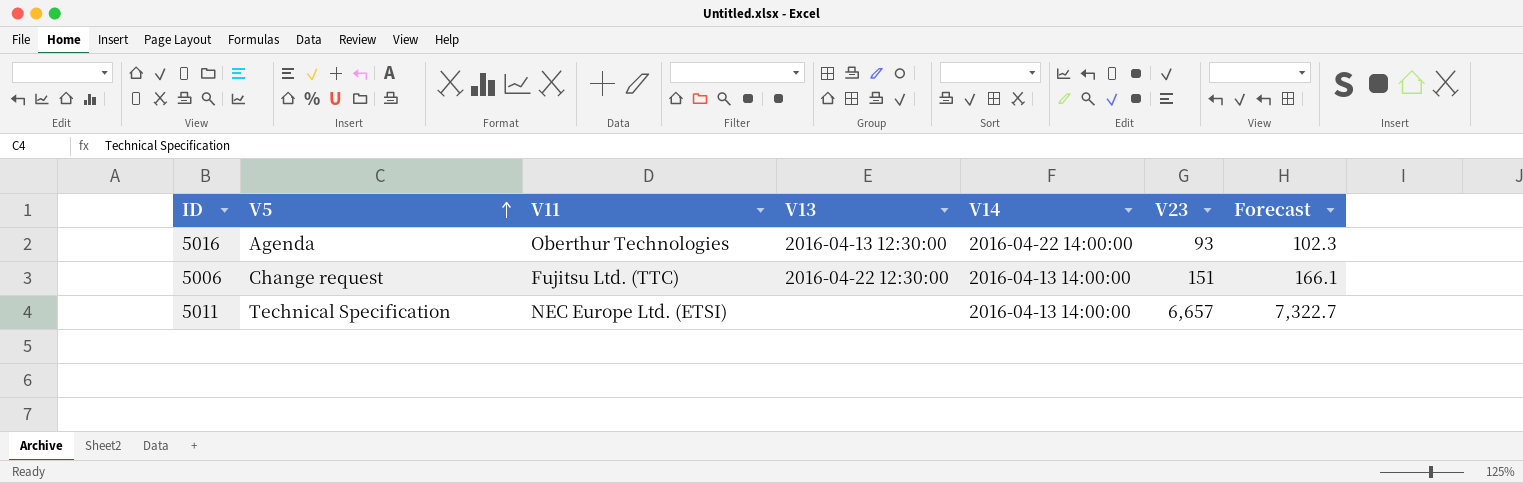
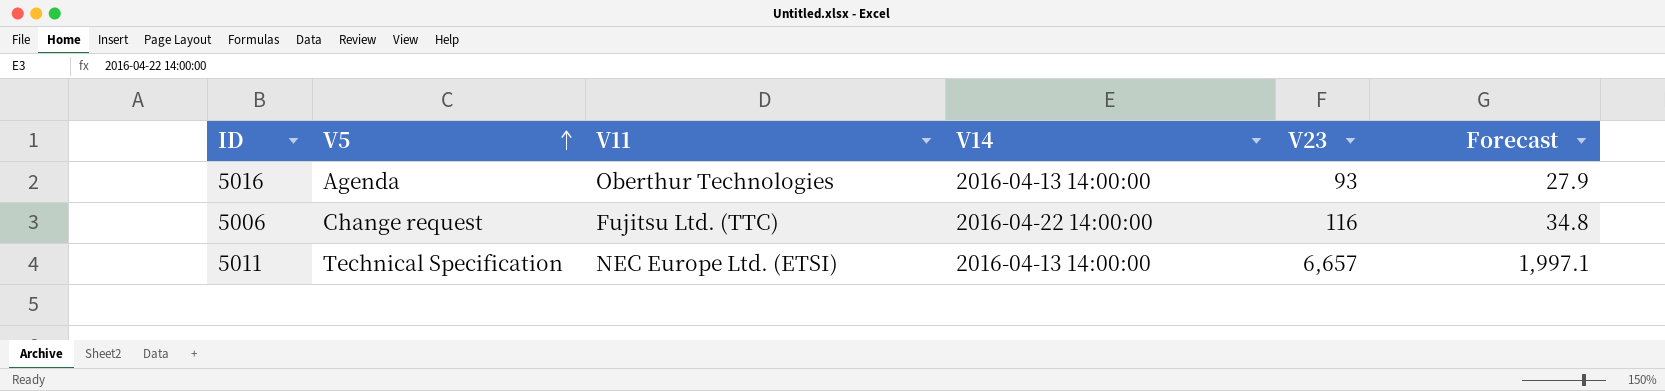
column V13 | position: 4 -> none
column Forecast | formula: [V23] * 1.1 -> [V23] * 0.3
5016 | V14: 2016-04-22 14:00:00 -> 2016-04-13 14:00:00
5006 | V14: 2016-04-13 14:00:00 -> 2016-04-22 14:00:00
5006 | V23: 151 -> 116

